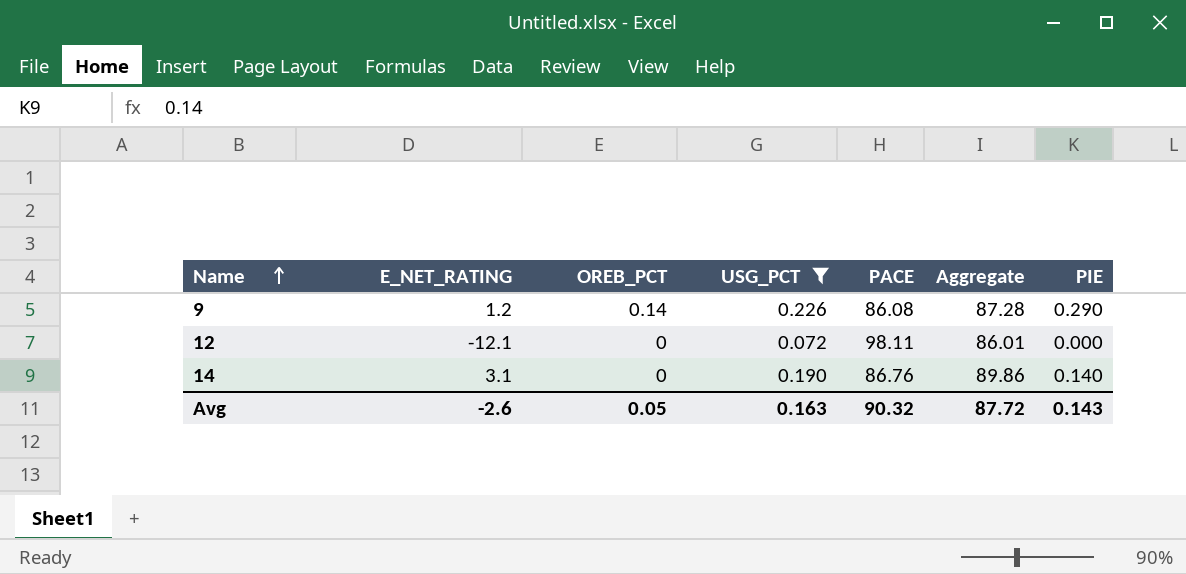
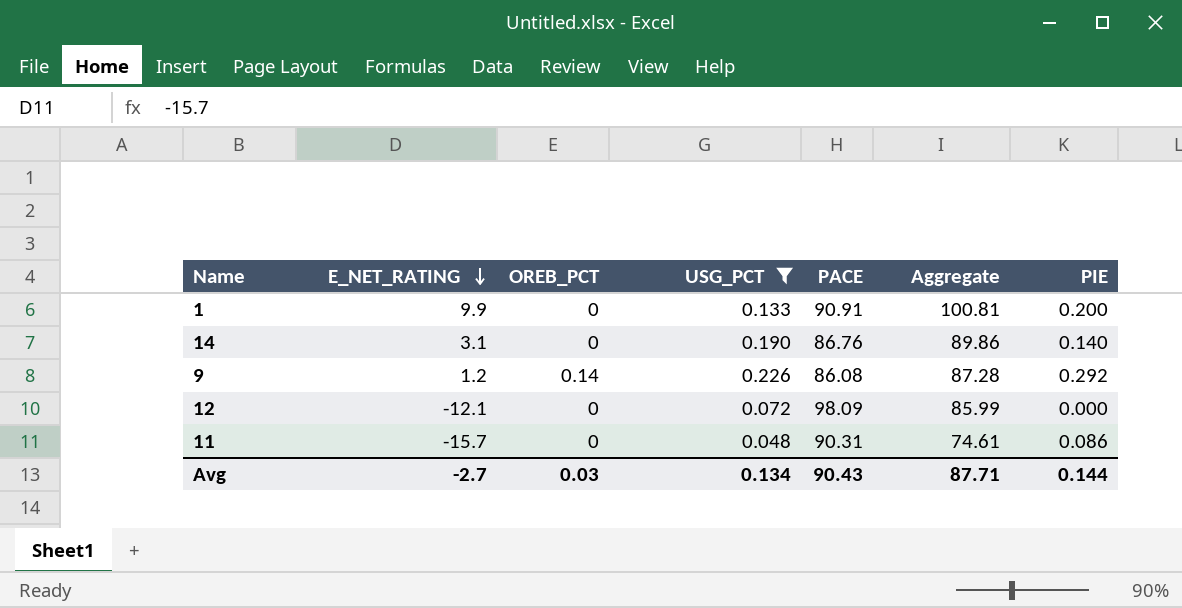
row order: Name ascending -> E_NET_RATING descending
row 1: none -> 9.9 | 0 | 0.133 | 90.91 | 100.81 | 0.200
9 | PIE: 0.290 -> 0.292
12 | PACE: 98.11 -> 98.09
12 | Aggregate: 86.01 -> 85.99
row 11: none -> -15.7 | 0 | 0.048 | 90.31 | 74.61 | 0.086
Avg | E_NET_RATING: -2.6 -> -2.7
Avg | OREB_PCT: 0.05 -> 0.03
Avg | USG_PCT: 0.163 -> 0.134
Avg | PACE: 90.32 -> 90.43
Avg | Aggregate: 87.72 -> 87.71
Avg | PIE: 0.143 -> 0.144

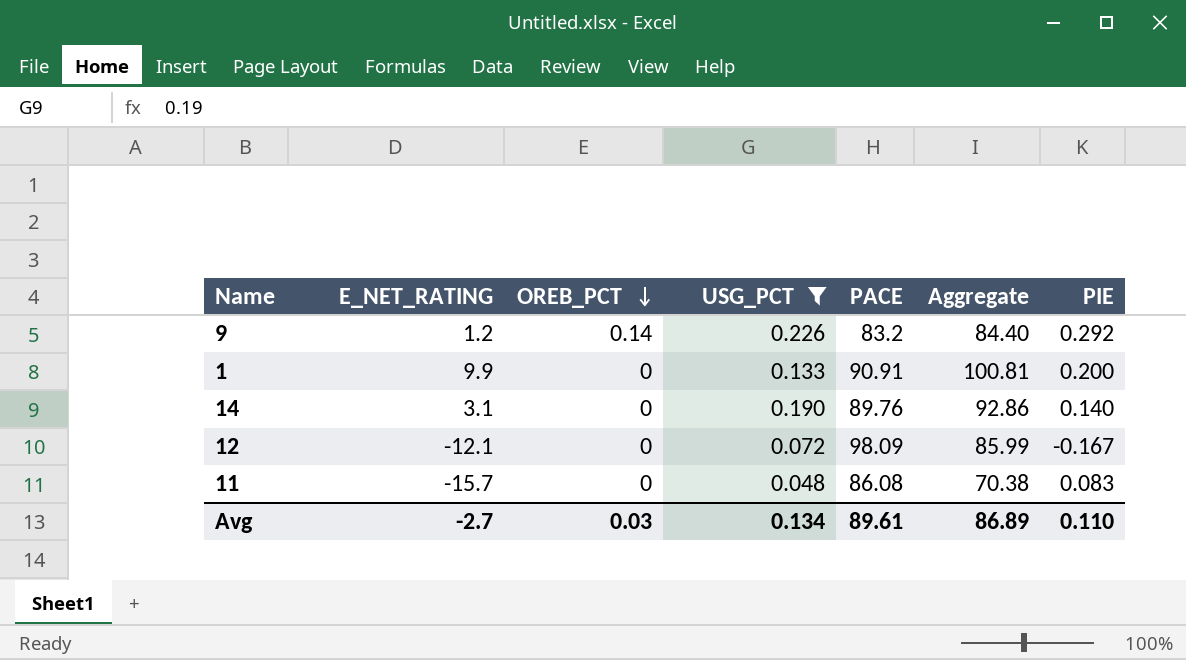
row order: E_NET_RATING descending -> OREB_PCT descending
9 | PACE: 86.08 -> 83.2
9 | Aggregate: 87.28 -> 84.40
14 | PACE: 86.76 -> 89.76
14 | Aggregate: 89.86 -> 92.86
12 | PIE: 0.000 -> -0.167
11 | PACE: 90.31 -> 86.08
11 | Aggregate: 74.61 -> 70.38
11 | PIE: 0.086 -> 0.083
Avg | PACE: 90.43 -> 89.61
Avg | Aggregate: 87.71 -> 86.89
Avg | PIE: 0.144 -> 0.110

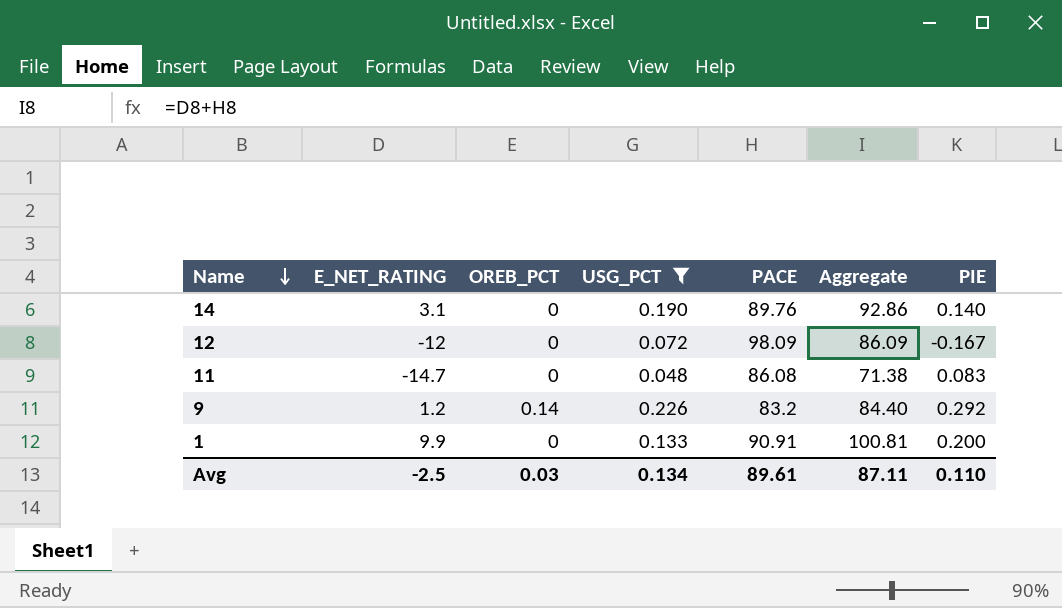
row order: OREB_PCT descending -> Name descending
12 | E_NET_RATING: -12.1 -> -12
12 | Aggregate: 85.99 -> 86.09
11 | E_NET_RATING: -15.7 -> -14.7
11 | Aggregate: 70.38 -> 71.38
Avg | E_NET_RATING: -2.7 -> -2.5
Avg | Aggregate: 86.89 -> 87.11

